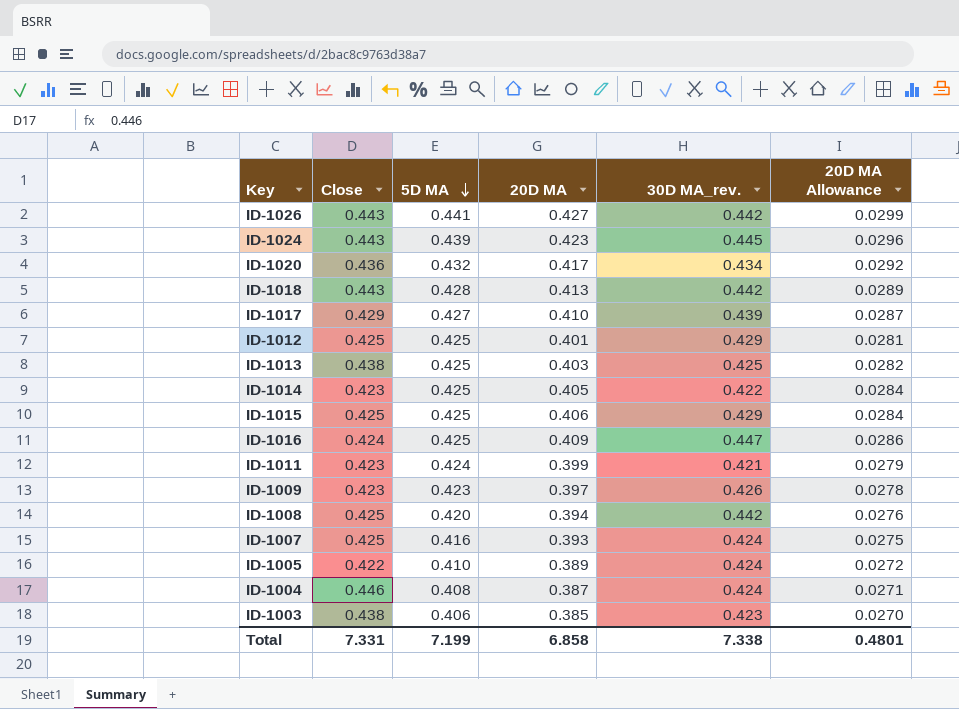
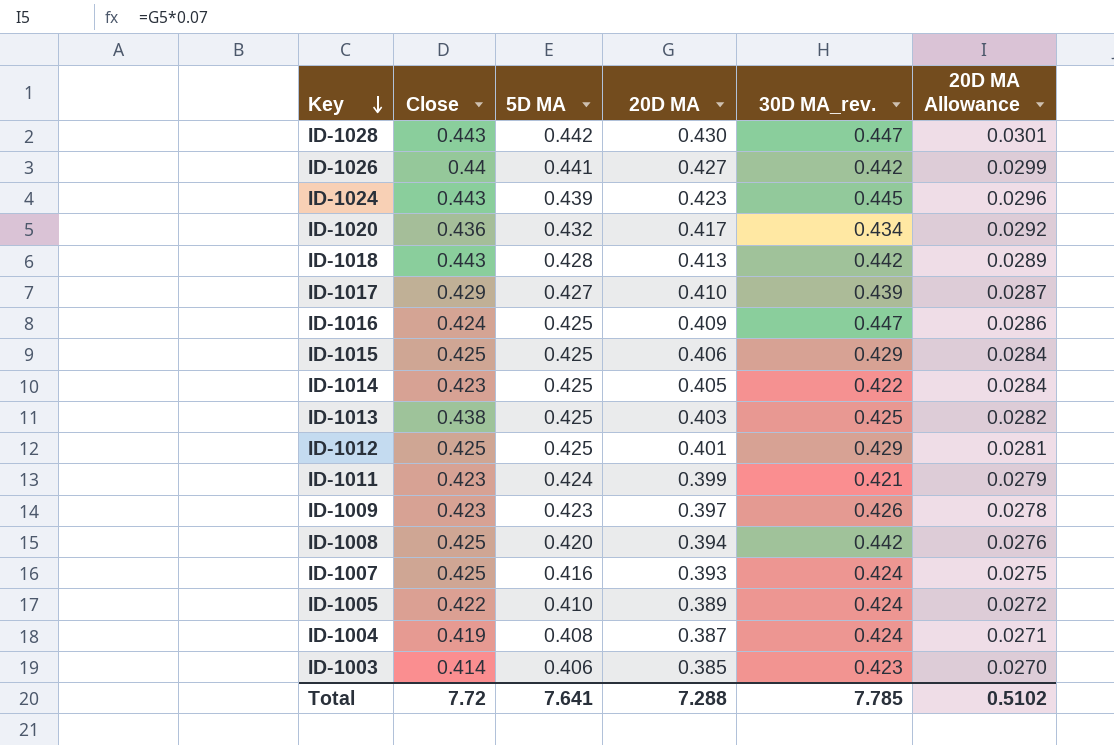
row order: 5D MA descending -> Key descending
row ID-1028: none -> 0.443 | 0.442 | 0.430 | 0.447 | 0.0301
ID-1026 | Close: 0.443 -> 0.44
ID-1004 | Close: 0.446 -> 0.419
ID-1003 | Close: 0.438 -> 0.414
Total | Close: 7.331 -> 7.72
Total | 5D MA: 7.199 -> 7.641
Total | 20D MA: 6.858 -> 7.288
Total | 30D MA_rev.: 7.338 -> 7.785
Total | 20D MA Allowance: 0.4801 -> 0.5102

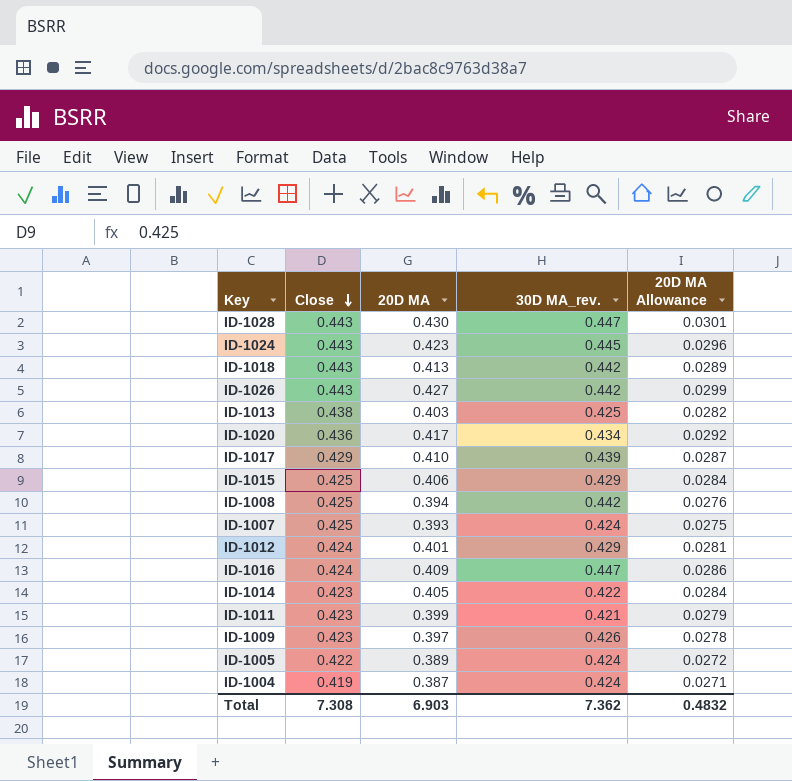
row order: Key descending -> Close descending
column 5D MA | position: 3 -> none
row ID-1003: 0.414 | 0.406 | 0.385 | 0.423 | 0.0270 -> none
ID-1026 | Close: 0.44 -> 0.443
ID-1012 | Close: 0.425 -> 0.424
Total | Close: 7.72 -> 7.308
Total | 20D MA: 7.288 -> 6.903
Total | 30D MA_rev.: 7.785 -> 7.362
Total | 20D MA Allowance: 0.5102 -> 0.4832

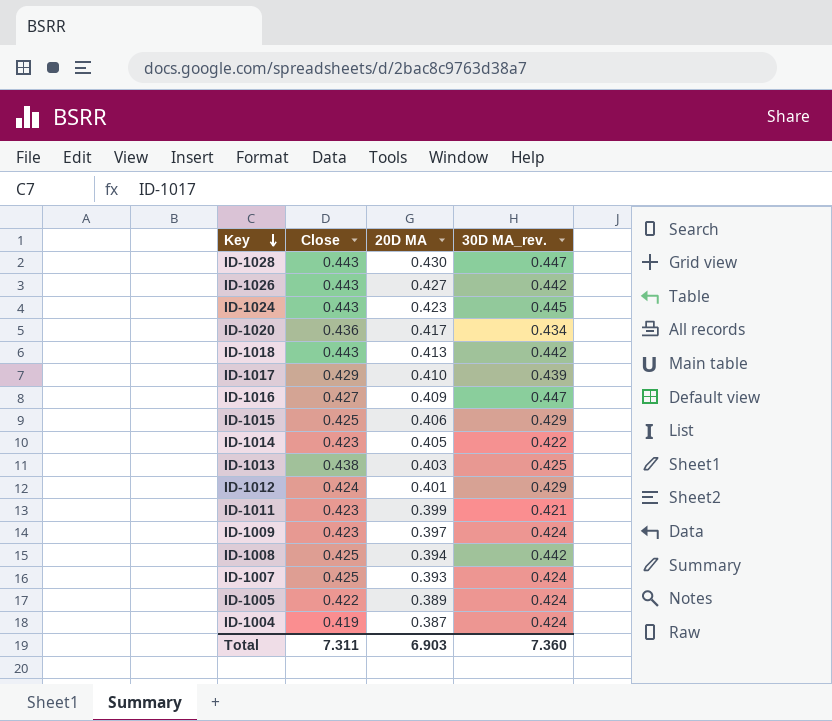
row order: Close descending -> Key descending
column 20D MA Allowance | formula: [20D MA] * 0.07 -> none
ID-1016 | Close: 0.424 -> 0.427
ID-1009 | 30D MA_rev.: 0.426 -> 0.424
Total | Close: 7.308 -> 7.311
Total | 30D MA_rev.: 7.362 -> 7.360

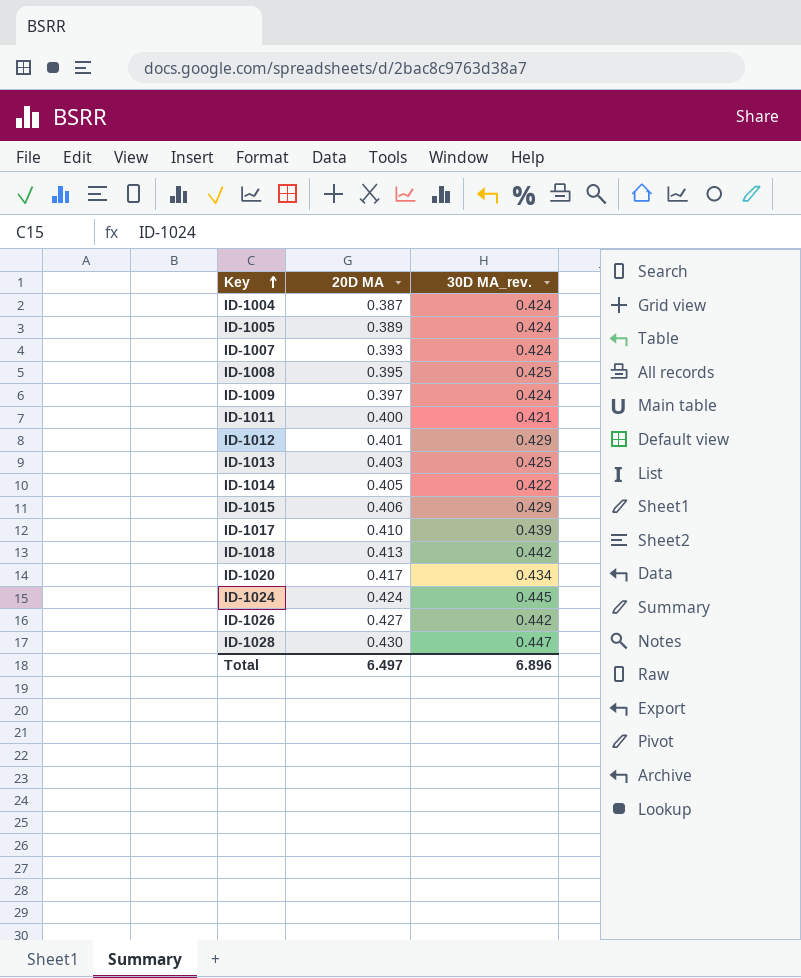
row order: Key descending -> Key ascending
column Close | position: 2 -> none
row ID-1016: 0.427 | 0.409 | 0.447 -> none
ID-1008 | 20D MA: 0.394 -> 0.395
ID-1008 | 30D MA_rev.: 0.442 -> 0.425
ID-1011 | 20D MA: 0.399 -> 0.400
ID-1024 | 20D MA: 0.423 -> 0.424
Total | 20D MA: 6.903 -> 6.497
Total | 30D MA_rev.: 7.360 -> 6.896

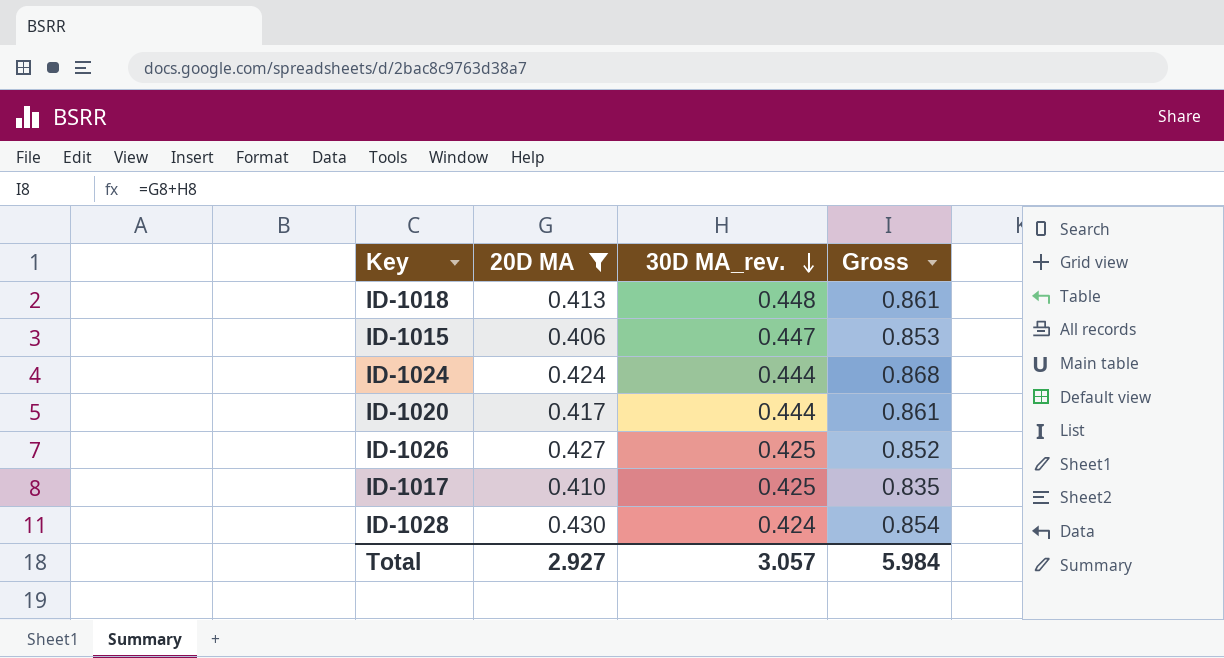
filter: none -> 20D MA >= 0.406
row order: Key ascending -> 30D MA_rev. descending
column Gross | formula: none -> [20D MA] + [30D MA_rev.]
ID-1018 | 30D MA_rev.: 0.442 -> 0.448
ID-1015 | 30D MA_rev.: 0.429 -> 0.447
ID-1024 | 30D MA_rev.: 0.445 -> 0.444
ID-1020 | 30D MA_rev.: 0.434 -> 0.444
ID-1026 | 30D MA_rev.: 0.442 -> 0.425
ID-1017 | 30D MA_rev.: 0.439 -> 0.425
ID-1028 | 30D MA_rev.: 0.447 -> 0.424
Total | 20D MA: 6.497 -> 2.927
Total | 30D MA_rev.: 6.896 -> 3.057

